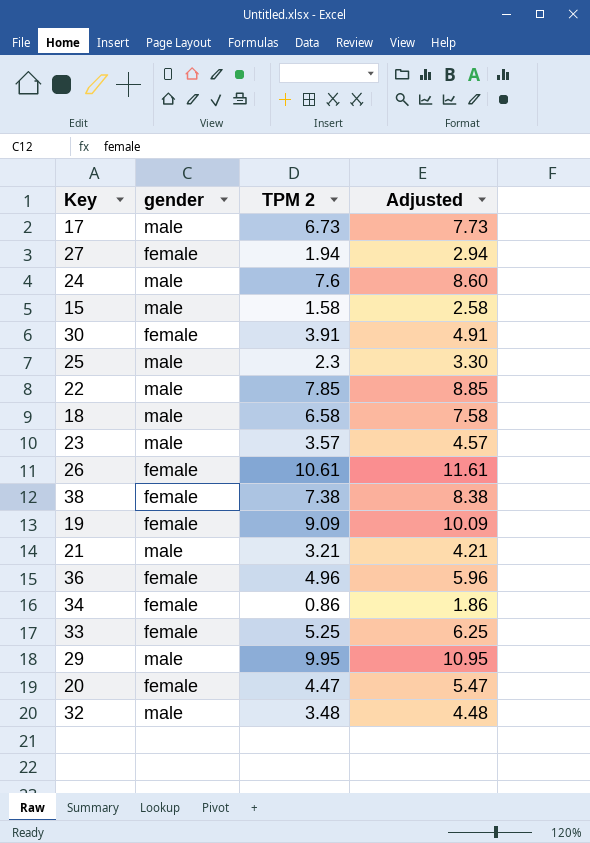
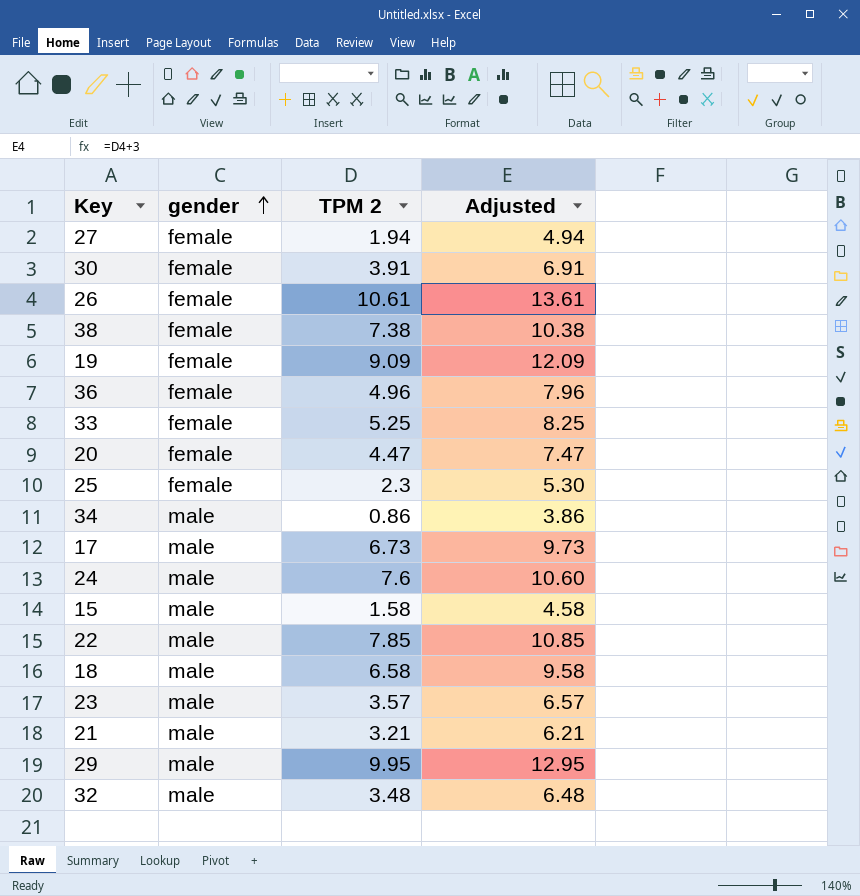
row order: none -> gender ascending
column Adjusted | formula: [TPM 2] + 1 -> [TPM 2] + 3
25 | gender: male -> female
34 | gender: female -> male

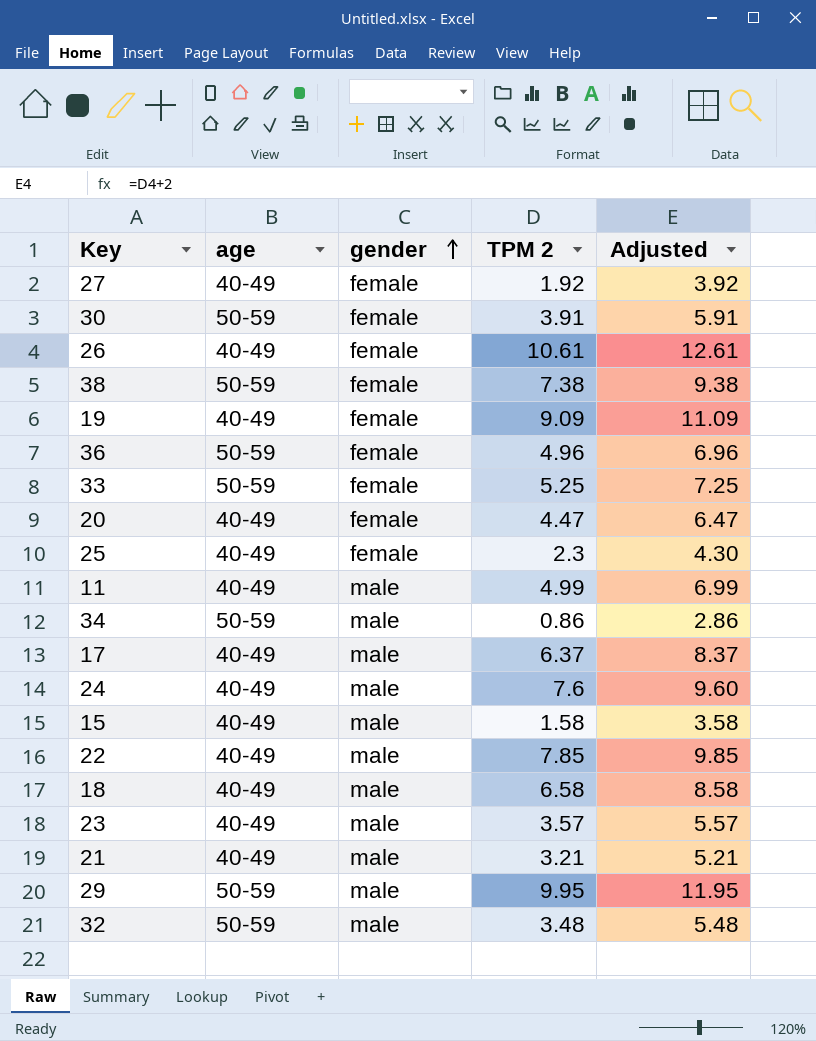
column age | position: none -> 2
column Adjusted | formula: [TPM 2] + 3 -> [TPM 2] + 2
27 | TPM 2: 1.94 -> 1.92
row 11: none -> 40-49 | male | 4.99 | 6.99
17 | TPM 2: 6.73 -> 6.37

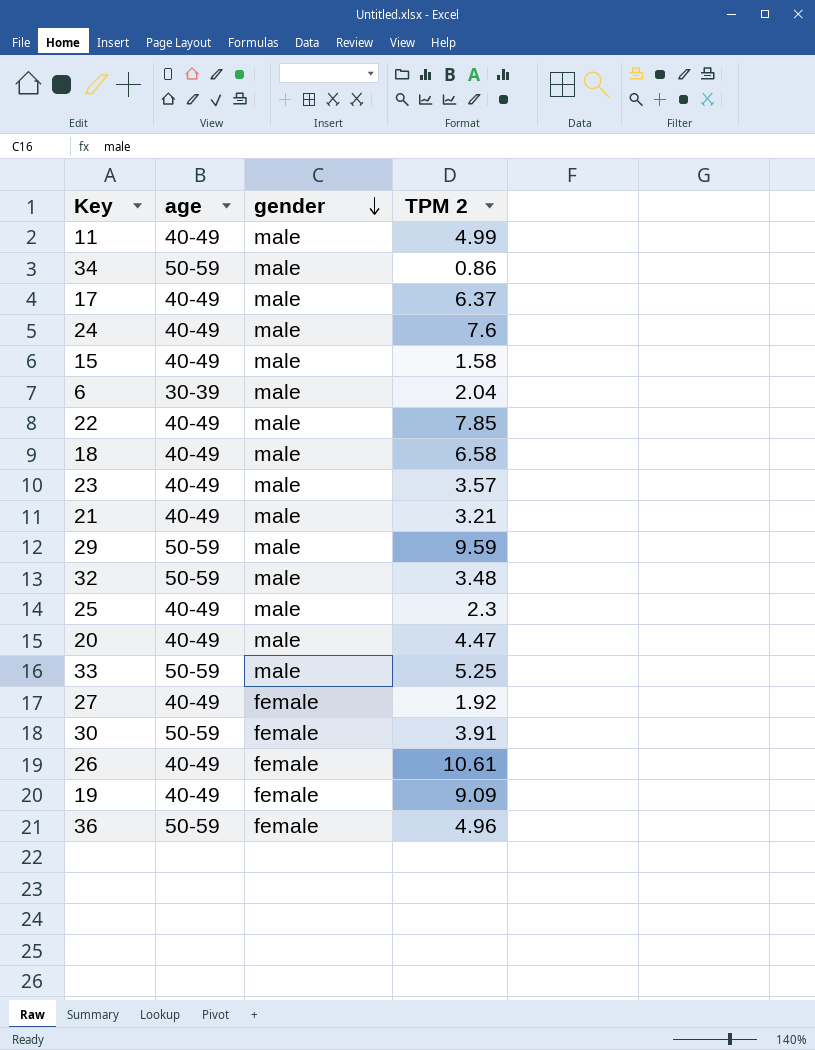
row order: gender ascending -> gender descending
column Adjusted | formula: [TPM 2] + 2 -> none
row 38: 50-59 | female | 7.38 | 9.38 -> none
row 6: none -> 30-39 | male | 2.04
29 | TPM 2: 9.95 -> 9.59
25 | gender: female -> male
20 | gender: female -> male
33 | gender: female -> male

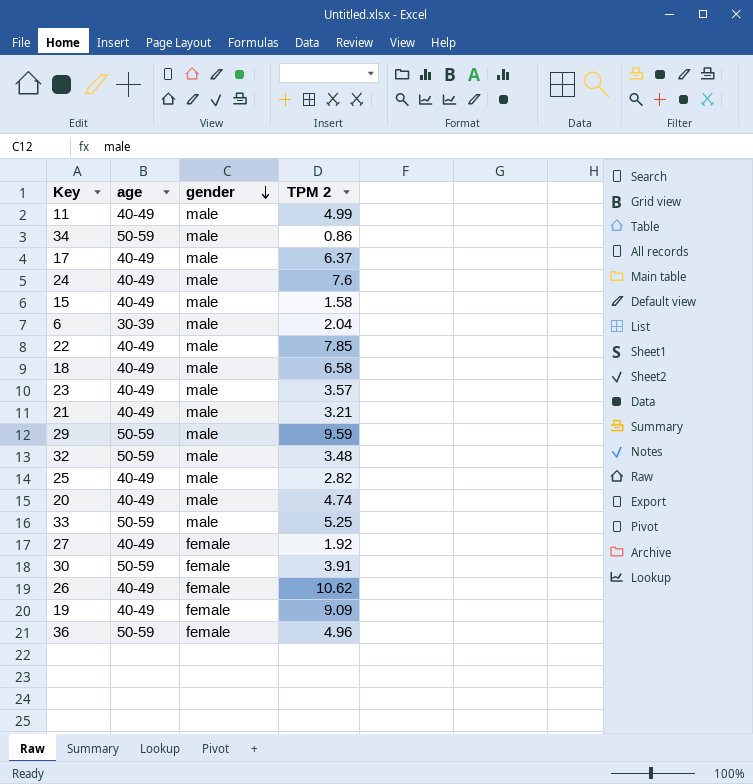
25 | TPM 2: 2.3 -> 2.82
20 | TPM 2: 4.47 -> 4.74
26 | TPM 2: 10.61 -> 10.62

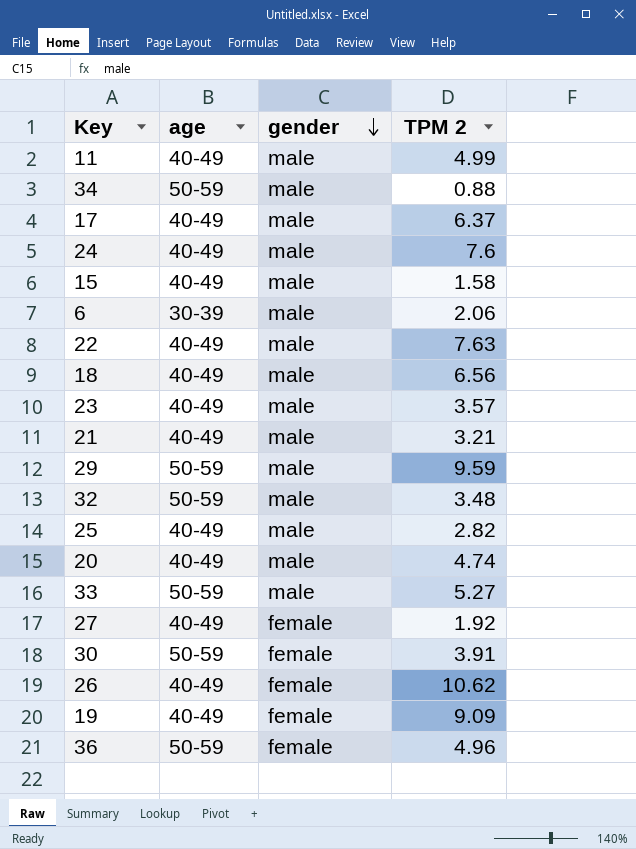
34 | TPM 2: 0.86 -> 0.88
6 | TPM 2: 2.04 -> 2.06
22 | TPM 2: 7.85 -> 7.63
18 | TPM 2: 6.58 -> 6.56
33 | TPM 2: 5.25 -> 5.27

